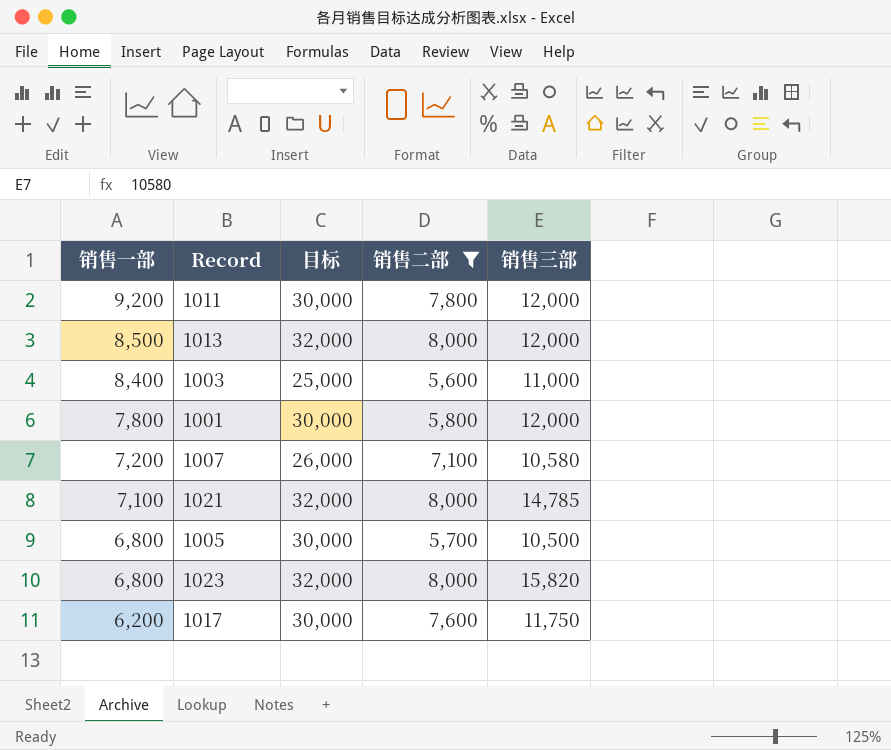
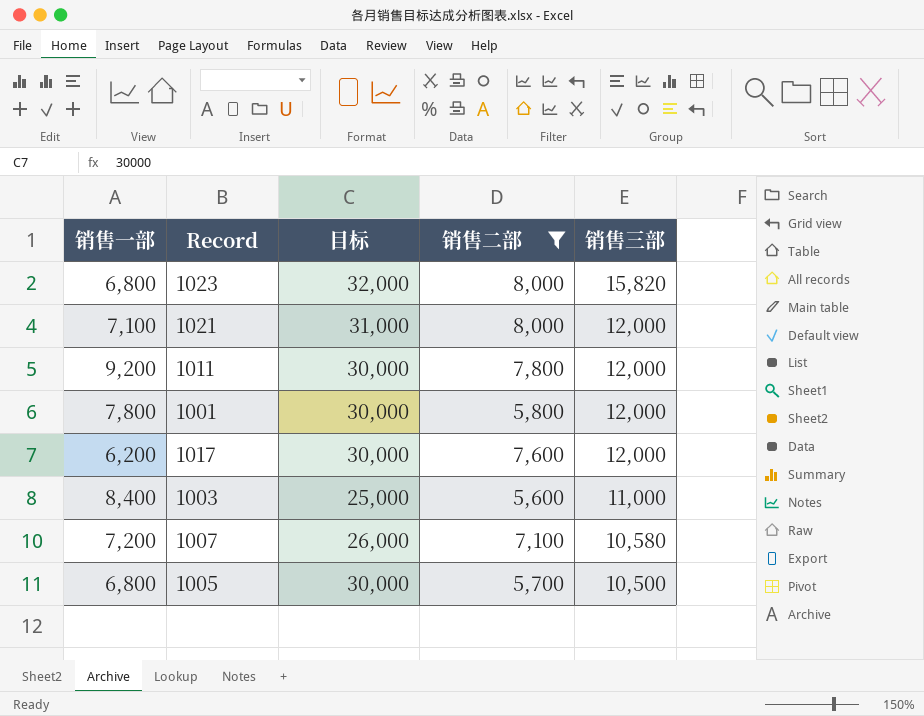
row order: 销售一部 descending -> 销售三部 descending
row 1013: 8,500 | 32,000 | 8,000 | 12,000 -> none
1021 | 目标: 32,000 -> 31,000
1021 | 销售三部: 14,785 -> 12,000
1017 | 销售三部: 11,750 -> 12,000

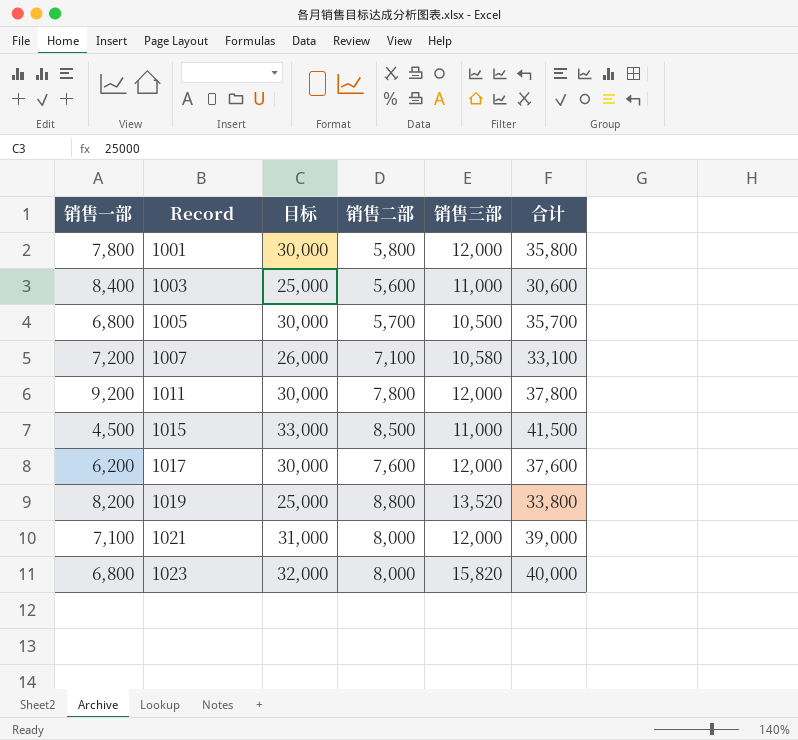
filter: 销售二部 <= 8,000 -> none
row order: 销售三部 descending -> Record ascending
column 合计 | formula: none -> [目标] + [销售二部]

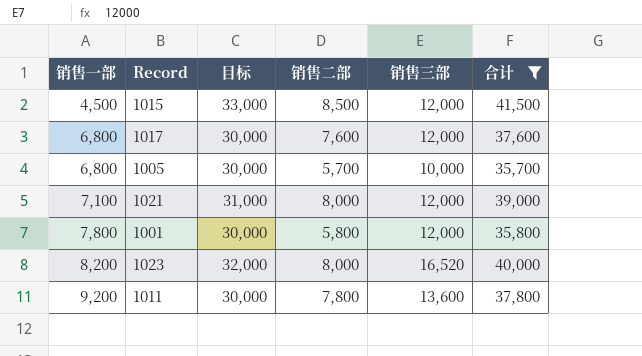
filter: none -> 合计 >= 35,700
row order: Record ascending -> 销售一部 ascending
1015 | 销售三部: 11,000 -> 12,000
1017 | 销售一部: 6,200 -> 6,800
1005 | 销售三部: 10,500 -> 10,000
1023 | 销售一部: 6,800 -> 8,200
1023 | 销售三部: 15,820 -> 16,520
1011 | 销售三部: 12,000 -> 13,600

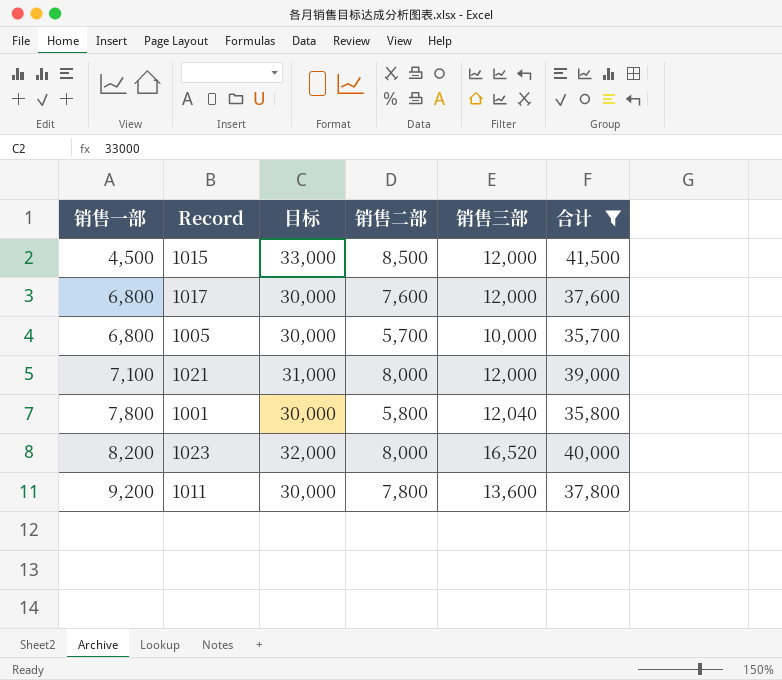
1001 | 销售三部: 12,000 -> 12,040

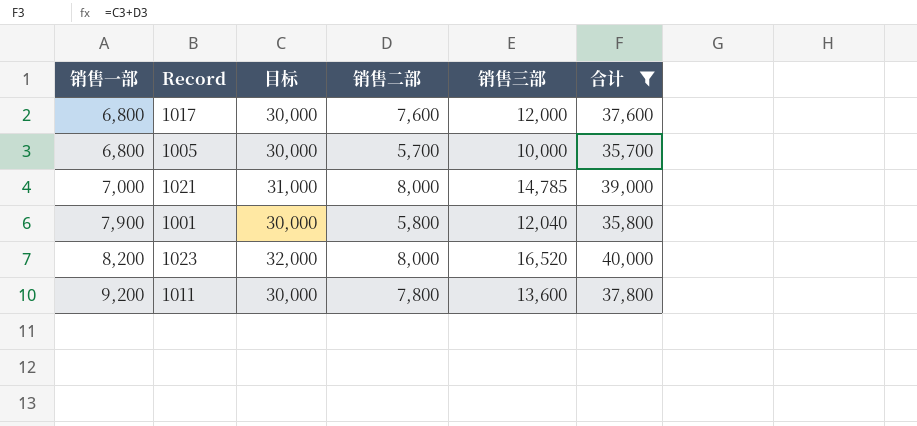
row 1015: 4,500 | 33,000 | 8,500 | 12,000 | 41,500 -> none
1021 | 销售一部: 7,100 -> 7,000
1021 | 销售三部: 12,000 -> 14,785
1001 | 销售一部: 7,800 -> 7,900

